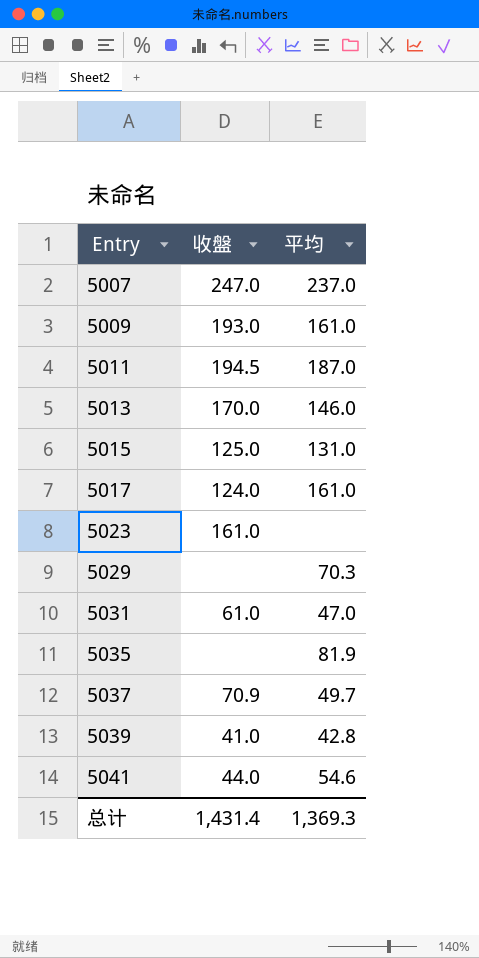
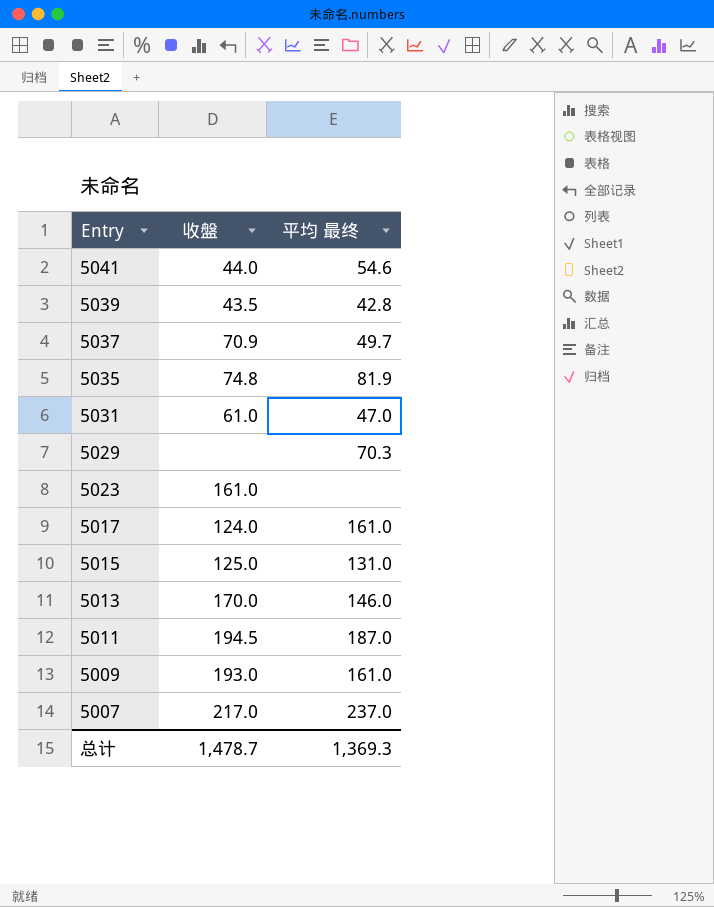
row order: Entry ascending -> Entry descending
column name: 平均 -> 平均 最终
5039 | 收盤: 41.0 -> 43.5
5035 | 收盤: none -> 74.8
5007 | 收盤: 247.0 -> 217.0
总计 | 收盤: 1,431.4 -> 1,478.7

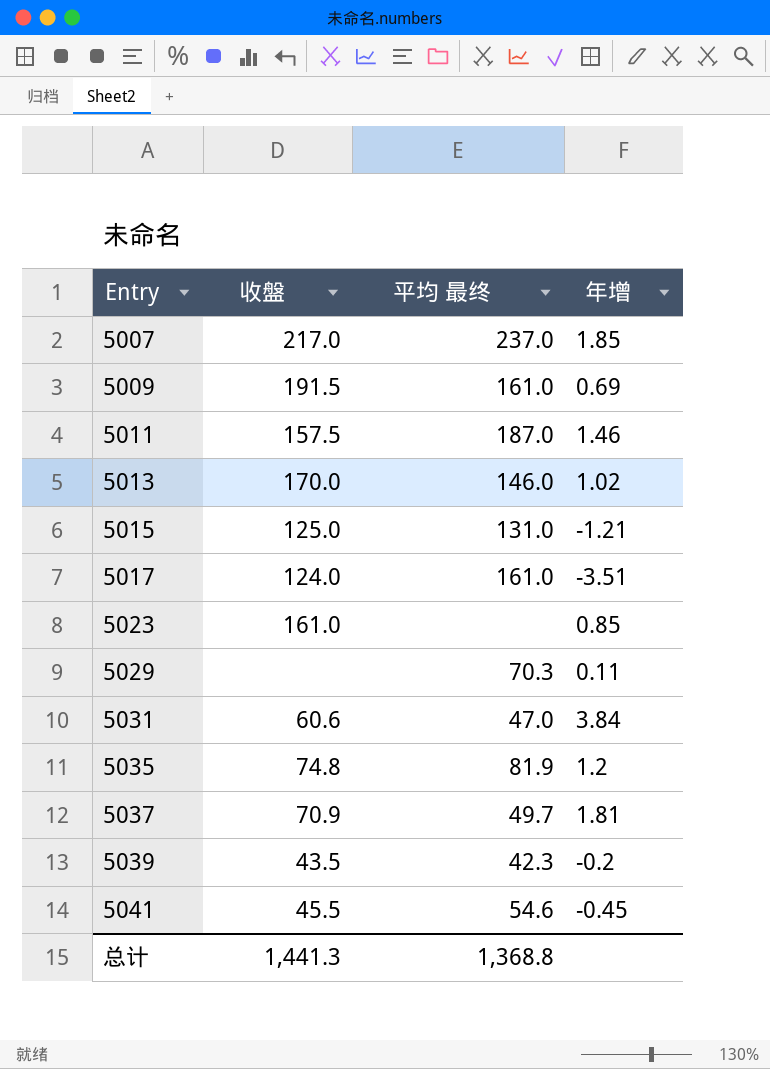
row order: Entry descending -> Entry ascending
column 年增 | position: none -> 4
5009 | 收盤: 193.0 -> 191.5
5011 | 收盤: 194.5 -> 157.5
5031 | 收盤: 61.0 -> 60.6
5039 | 平均 最终: 42.8 -> 42.3
5041 | 收盤: 44.0 -> 45.5
总计 | 收盤: 1,478.7 -> 1,441.3
总计 | 平均 最终: 1,369.3 -> 1,368.8

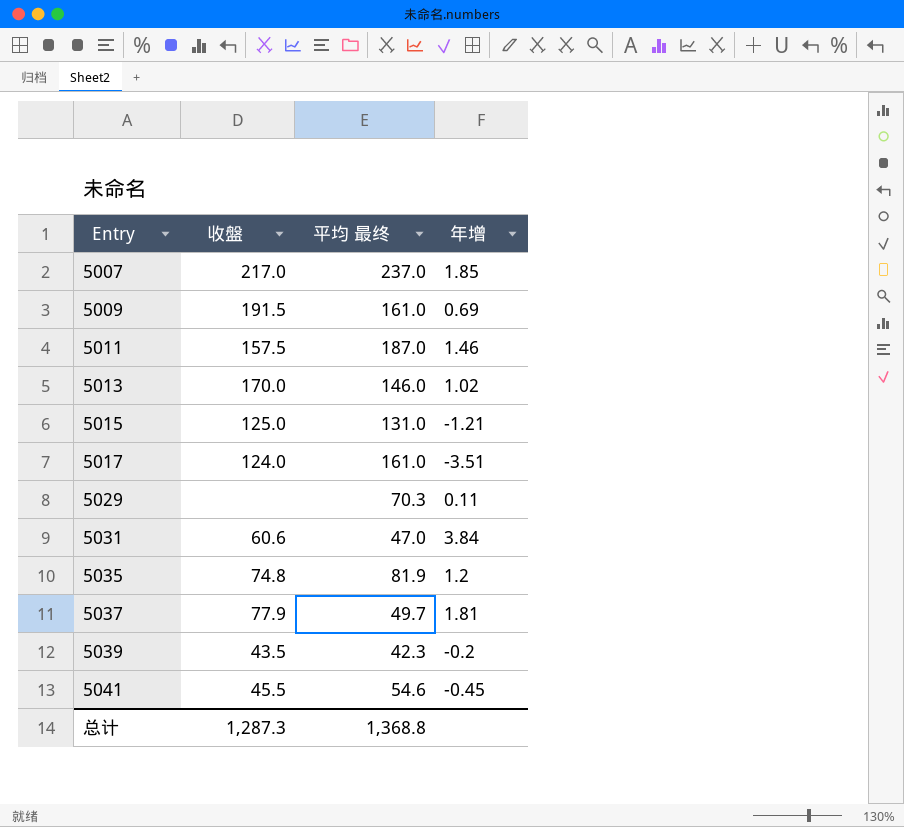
row 5023: 161.0 | none | 0.85 -> none
5037 | 收盤: 70.9 -> 77.9
总计 | 收盤: 1,441.3 -> 1,287.3

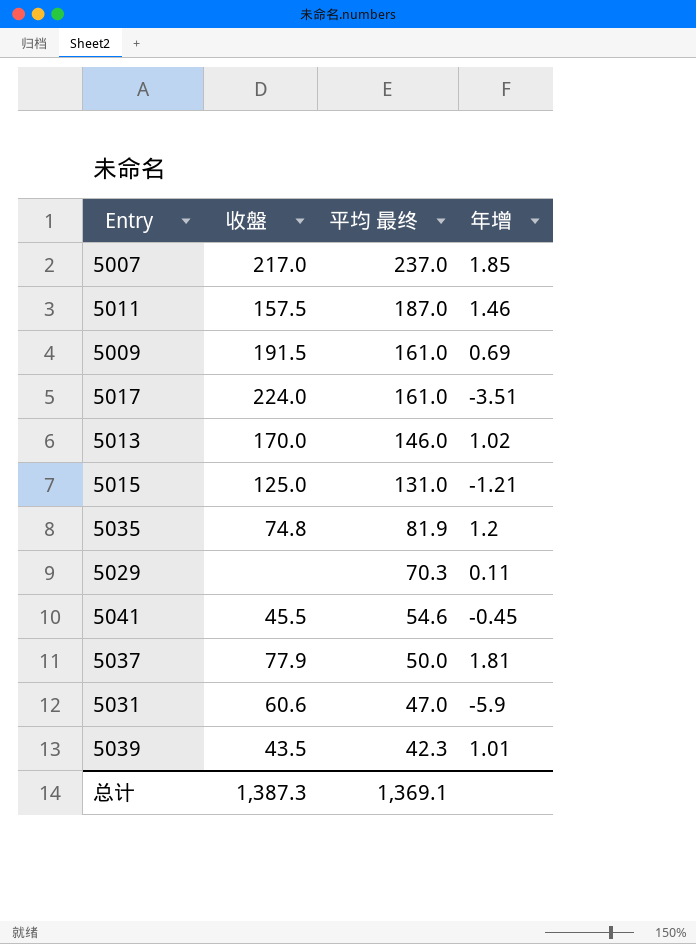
row order: Entry ascending -> 平均 最终 descending
5017 | 收盤: 124.0 -> 224.0
5037 | 平均 最终: 49.7 -> 50.0
5031 | 年增: 3.84 -> -5.9
5039 | 年增: -0.2 -> 1.01
总计 | 收盤: 1,287.3 -> 1,387.3
总计 | 平均 最终: 1,368.8 -> 1,369.1

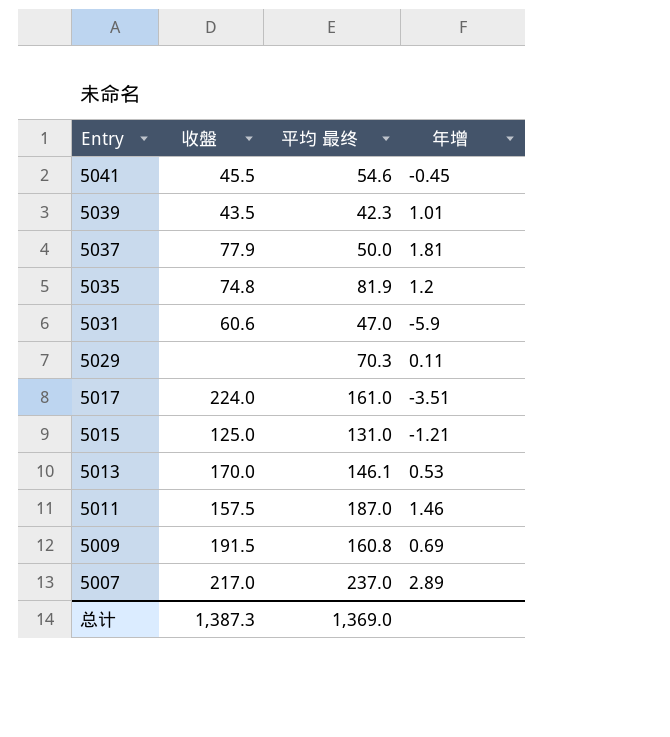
row order: 平均 最终 descending -> Entry descending
5013 | 平均 最终: 146.0 -> 146.1
5013 | 年增: 1.02 -> 0.53
5009 | 平均 最终: 161.0 -> 160.8
5007 | 年增: 1.85 -> 2.89
总计 | 平均 最终: 1,369.1 -> 1,369.0

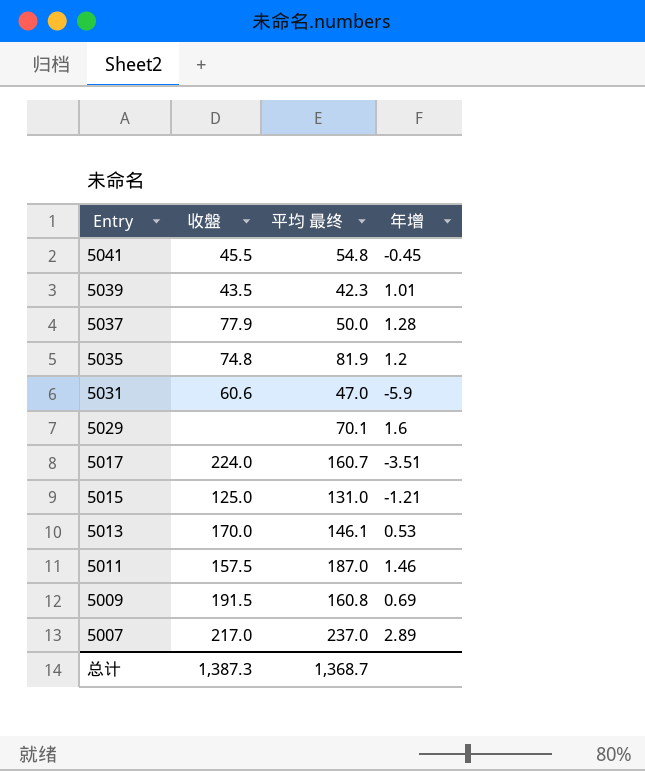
5041 | 平均 最终: 54.6 -> 54.8
5037 | 年增: 1.81 -> 1.28
5029 | 平均 最终: 70.3 -> 70.1
5029 | 年增: 0.11 -> 1.6
5017 | 平均 最终: 161.0 -> 160.7
总计 | 平均 最终: 1,369.0 -> 1,368.7

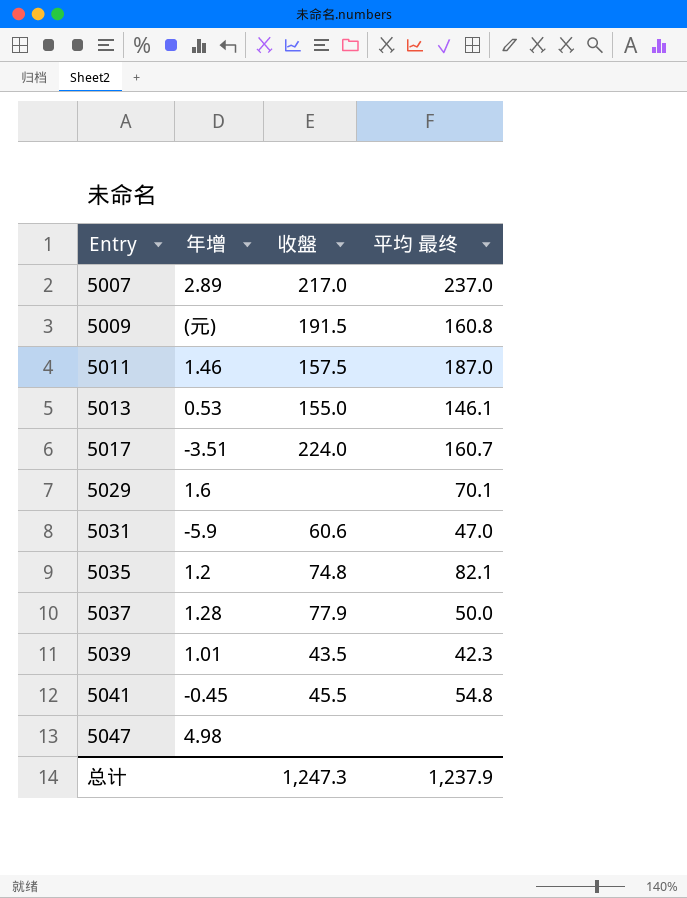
row order: Entry descending -> Entry ascending
column 年增 | position: 4 -> 2
row 5015: 125.0 | 131.0 | -1.21 -> none
5009 | 年增: 0.69 -> (元)
5013 | 收盤: 170.0 -> 155.0
5035 | 平均 最终: 81.9 -> 82.1
row 5047: none -> 4.98 | none | none
总计 | 收盤: 1,387.3 -> 1,247.3
总计 | 平均 最终: 1,368.7 -> 1,237.9

